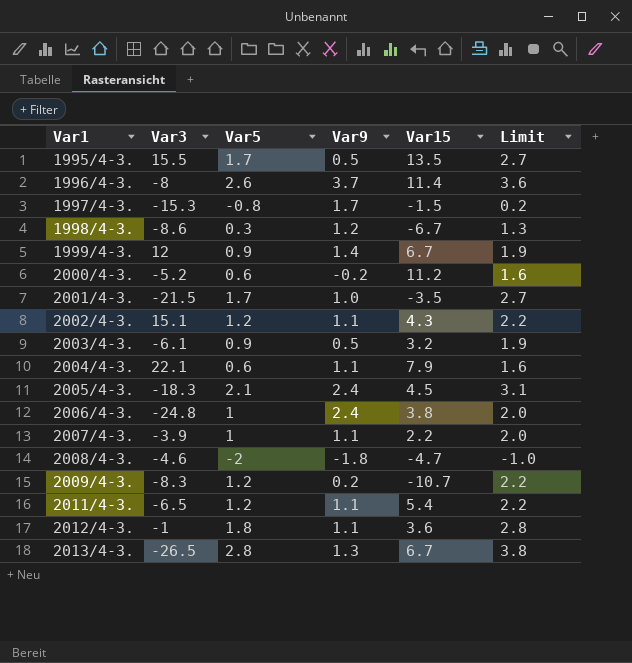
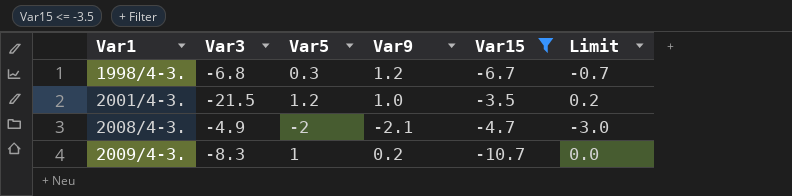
filter: none -> Var15 <= -3.5
column Limit | formula: [Var5] + 1 -> [Var5] - 1
1998/4-3. | Var3: -8.6 -> -6.8
2001/4-3. | Var5: 1.7 -> 1.2
2008/4-3. | Var3: -4.6 -> -4.9
2008/4-3. | Var9: -1.8 -> -2.1
2009/4-3. | Var5: 1.2 -> 1

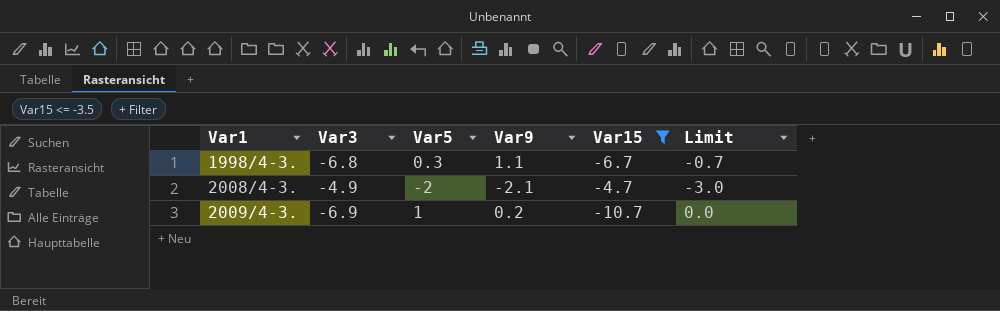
row 2001/4-3.: -21.5 | 1.2 | 1.0 | -3.5 | 0.2 -> none
1998/4-3. | Var9: 1.2 -> 1.1
2009/4-3. | Var3: -8.3 -> -6.9

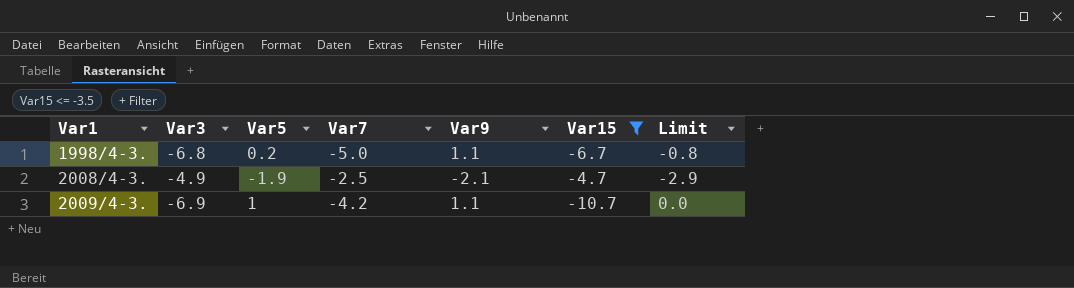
column Var7 | position: none -> 4
1998/4-3. | Var5: 0.3 -> 0.2
1998/4-3. | Limit: -0.7 -> -0.8
2008/4-3. | Var5: -2 -> -1.9
2008/4-3. | Limit: -3.0 -> -2.9
2009/4-3. | Var9: 0.2 -> 1.1

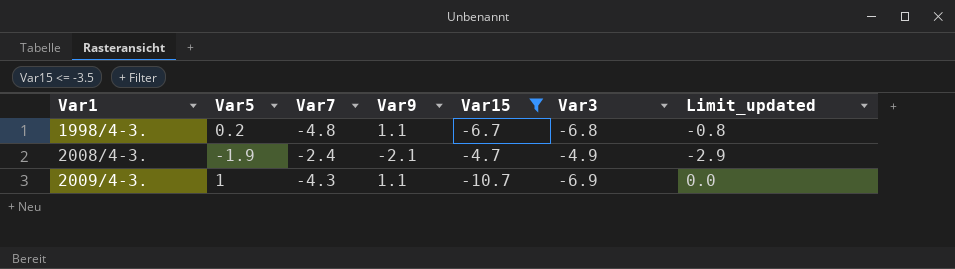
column Var3 | position: 2 -> 6
column name: Limit -> Limit_updated
1998/4-3. | Var7: -5.0 -> -4.8
2008/4-3. | Var7: -2.5 -> -2.4
2009/4-3. | Var7: -4.2 -> -4.3

